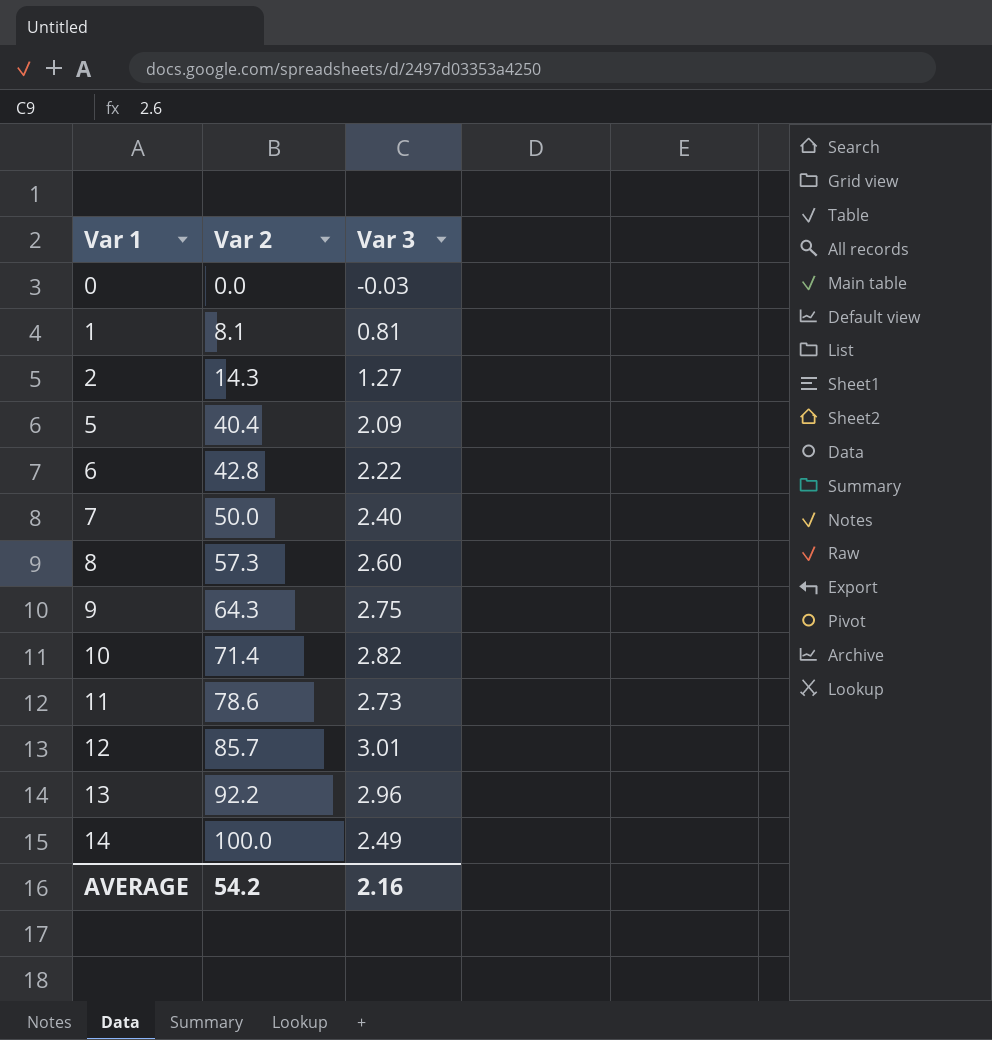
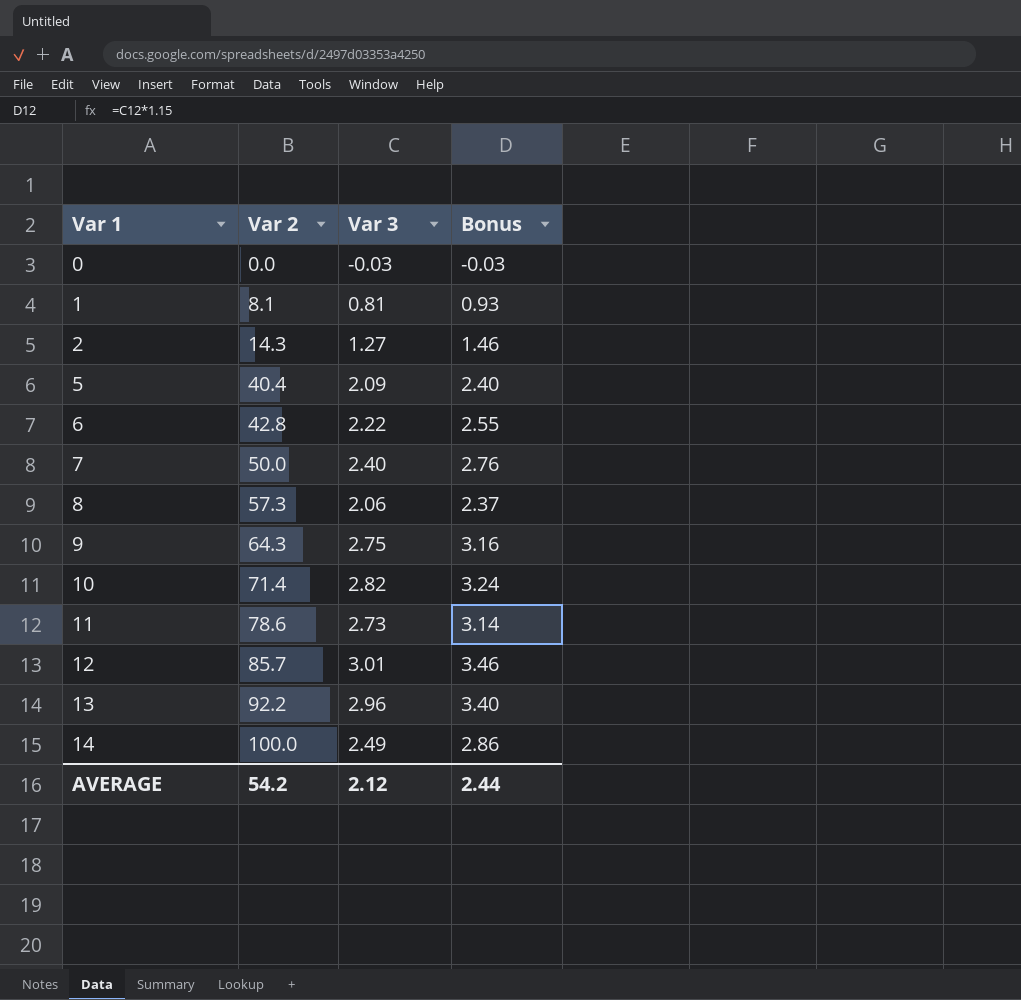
column Bonus | formula: none -> [Var 3] * 1.15
8 | Var 3: 2.60 -> 2.06
AVERAGE | Var 3: 2.16 -> 2.12

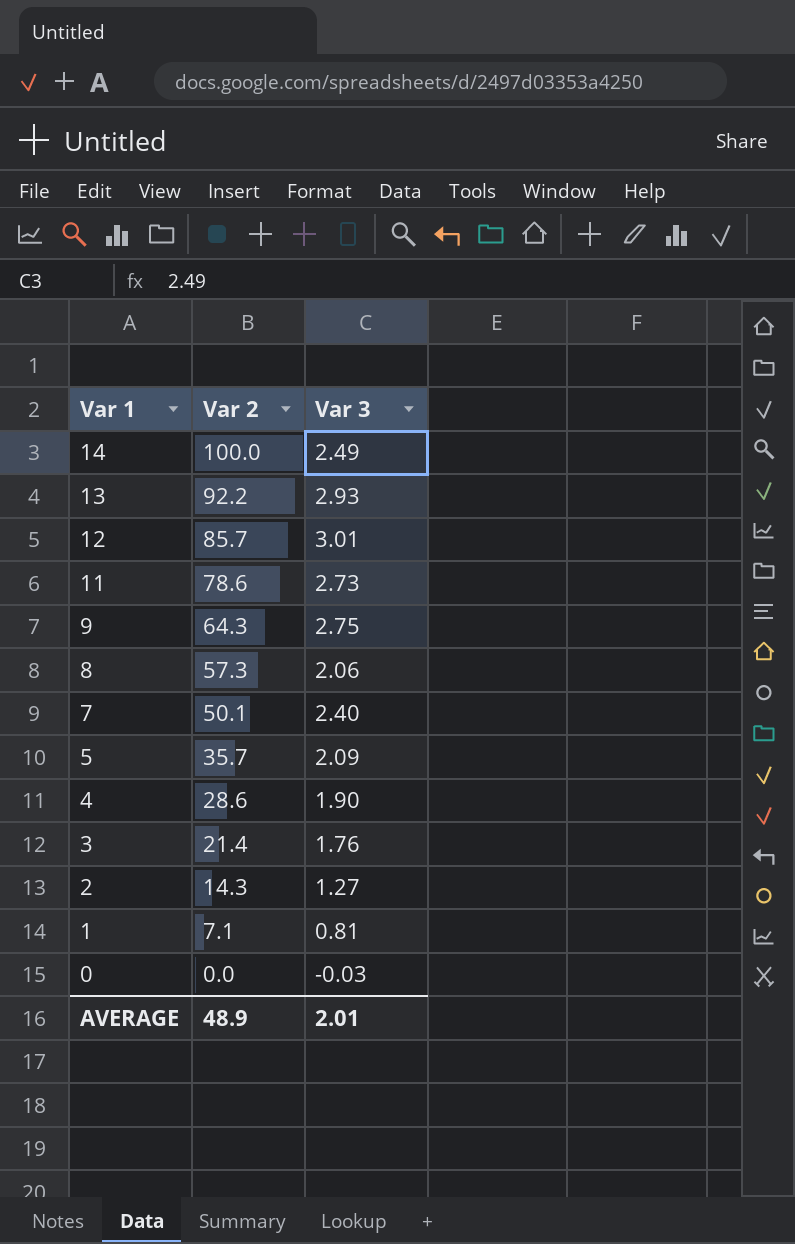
row order: Var 1 ascending -> Var 1 descending
column Bonus | formula: [Var 3] * 1.15 -> none
row 6: 42.8 | 2.22 | 2.55 -> none
row 10: 71.4 | 2.82 | 3.24 -> none
13 | Var 3: 2.96 -> 2.93
7 | Var 2: 50.0 -> 50.1
5 | Var 2: 40.4 -> 35.7
row 4: none -> 28.6 | 1.90
row 3: none -> 21.4 | 1.76
1 | Var 2: 8.1 -> 7.1
AVERAGE | Var 2: 54.2 -> 48.9
AVERAGE | Var 3: 2.12 -> 2.01

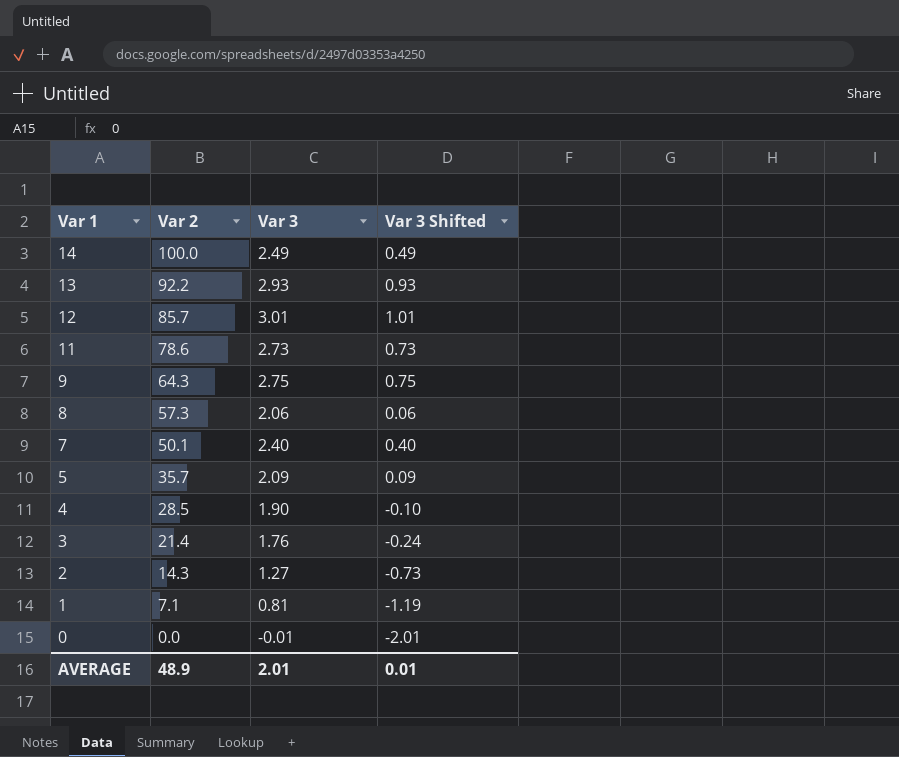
column Var 3 Shifted | formula: none -> [Var 3] - 2
4 | Var 2: 28.6 -> 28.5
0 | Var 3: -0.03 -> -0.01

